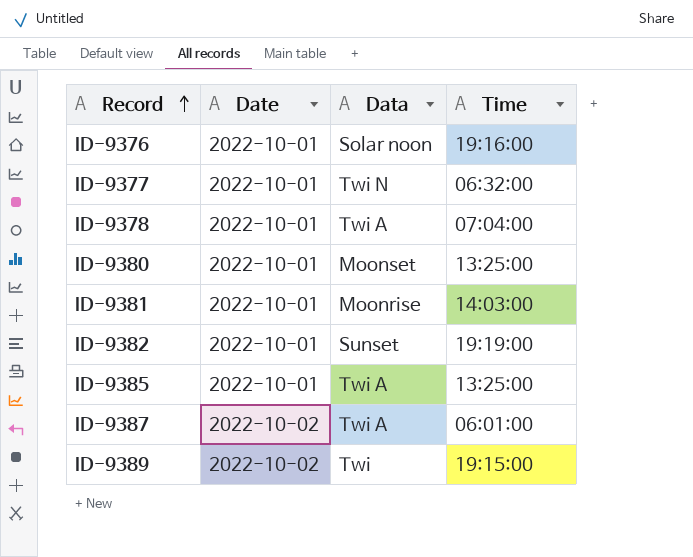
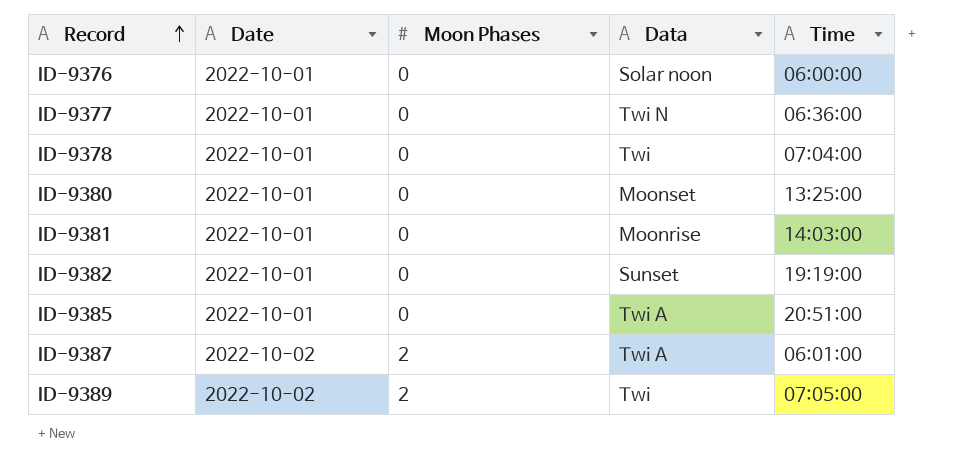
column Moon Phases | position: none -> 3
ID-9376 | Time: 19:16:00 -> 06:00:00
ID-9377 | Time: 06:32:00 -> 06:36:00
ID-9378 | Data: Twi A -> Twi
ID-9385 | Time: 13:25:00 -> 20:51:00
ID-9389 | Time: 19:15:00 -> 07:05:00

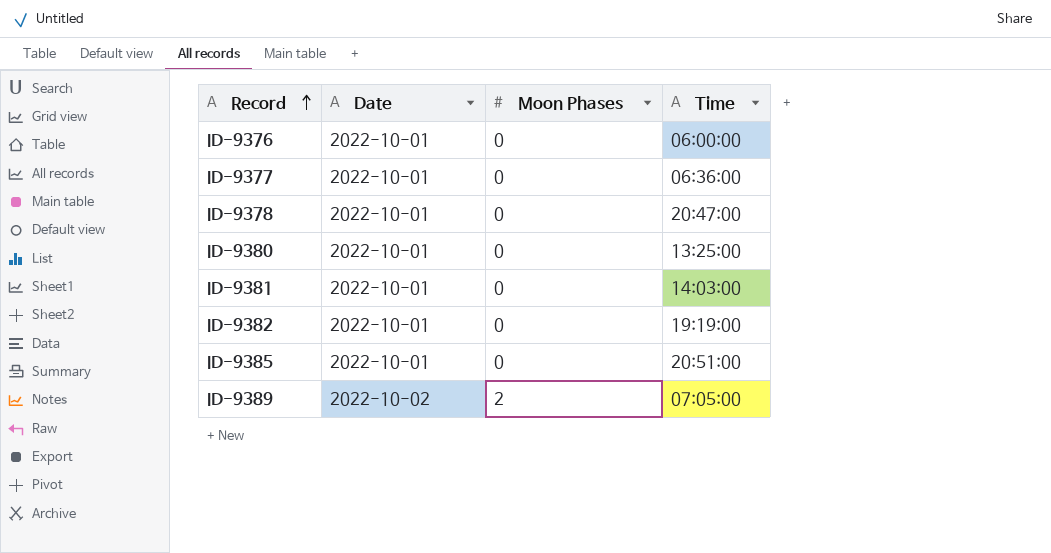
column Data | position: 4 -> none
row ID-9387: 2022-10-02 | 2 | Twi A | 06:01:00 -> none
ID-9378 | Time: 07:04:00 -> 20:47:00

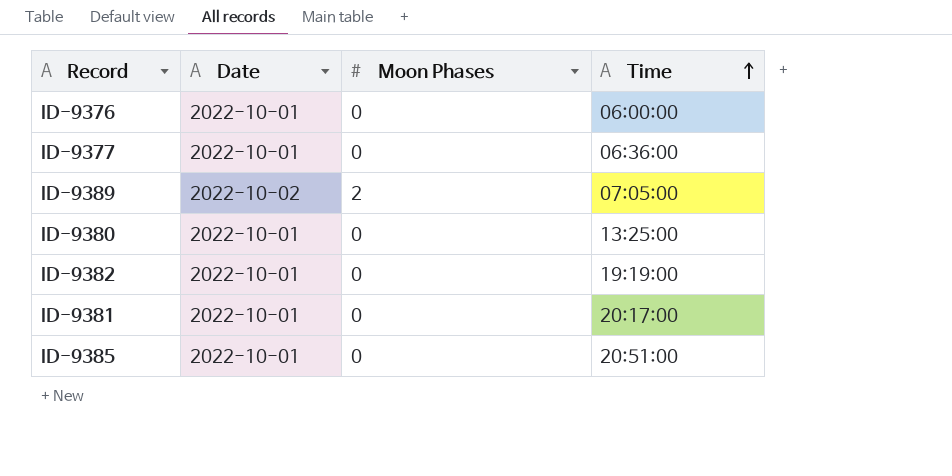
row order: Record ascending -> Time ascending
row ID-9378: 2022-10-01 | 0 | 20:47:00 -> none
ID-9381 | Time: 14:03:00 -> 20:17:00

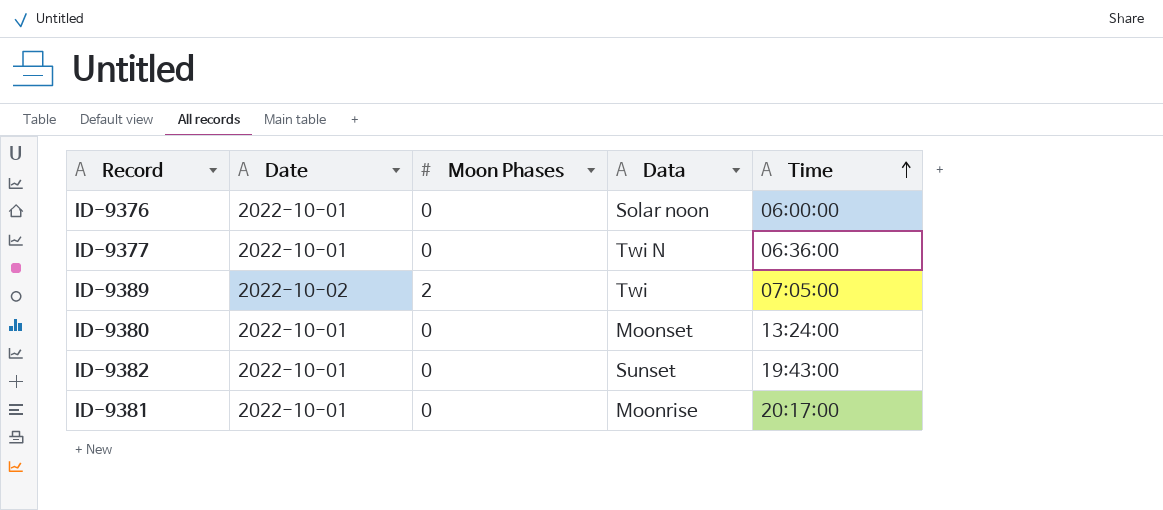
column Data | position: none -> 4
row ID-9385: 2022-10-01 | 0 | 20:51:00 -> none
ID-9380 | Time: 13:25:00 -> 13:24:00
ID-9382 | Time: 19:19:00 -> 19:43:00

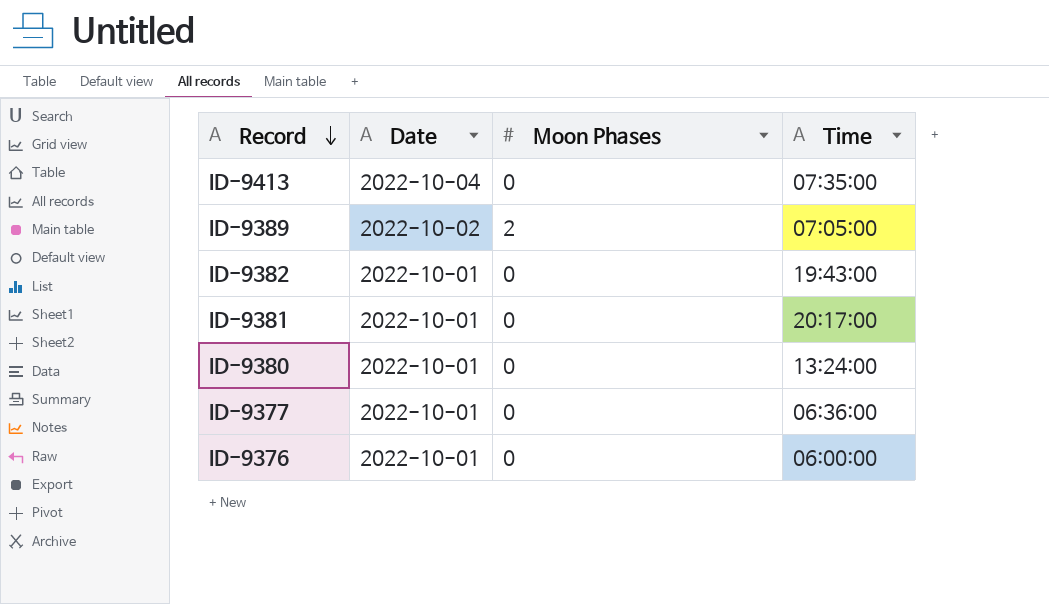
row order: Time ascending -> Record descending
column Data | position: 4 -> none
row ID-9413: none -> 2022-10-04 | 0 | 07:35:00

